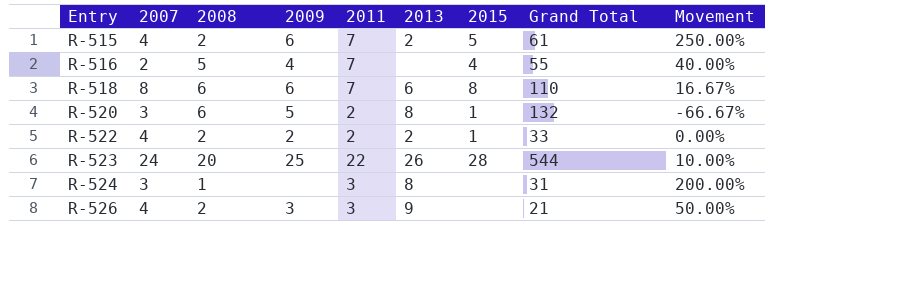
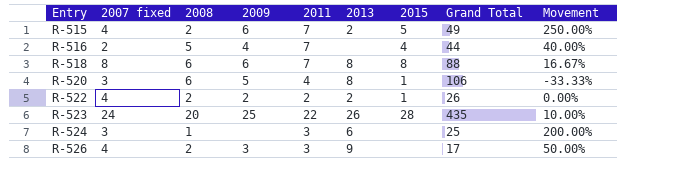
column name: 2007 -> 2007 fixed
R-515 | Grand Total: 61 -> 49
R-516 | Grand Total: 55 -> 44
R-518 | 2013: 6 -> 8
R-518 | Grand Total: 110 -> 88
R-520 | 2011: 2 -> 4
R-520 | Grand Total: 132 -> 106
R-520 | Movement: -66.67% -> -33.33%
R-522 | Grand Total: 33 -> 26
R-523 | Grand Total: 544 -> 435
R-524 | 2013: 8 -> 6
R-524 | Grand Total: 31 -> 25
R-526 | Grand Total: 21 -> 17

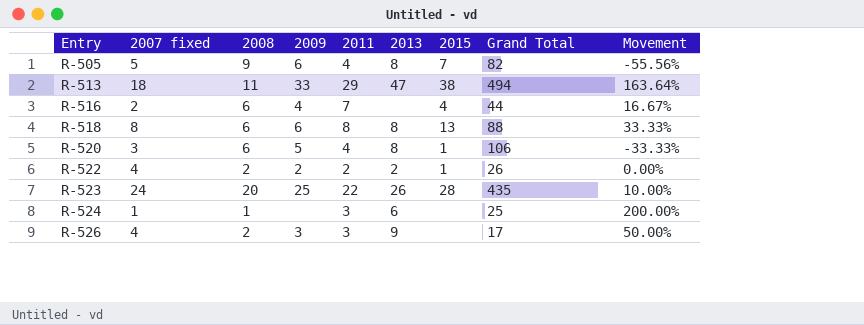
row R-515: 4 | 2 | 6 | 7 | 2 | 5 | 49 | 250.00% -> none
row R-505: none -> 5 | 9 | 6 | 4 | 8 | 7 | 82 | -55.56%
row R-513: none -> 18 | 11 | 33 | 29 | 47 | 38 | 494 | 163.64%
R-516 | 2008: 5 -> 6
R-516 | Movement: 40.00% -> 16.67%
R-518 | 2011: 7 -> 8
R-518 | 2015: 8 -> 13
R-518 | Movement: 16.67% -> 33.33%
R-524 | 2007 fixed: 3 -> 1

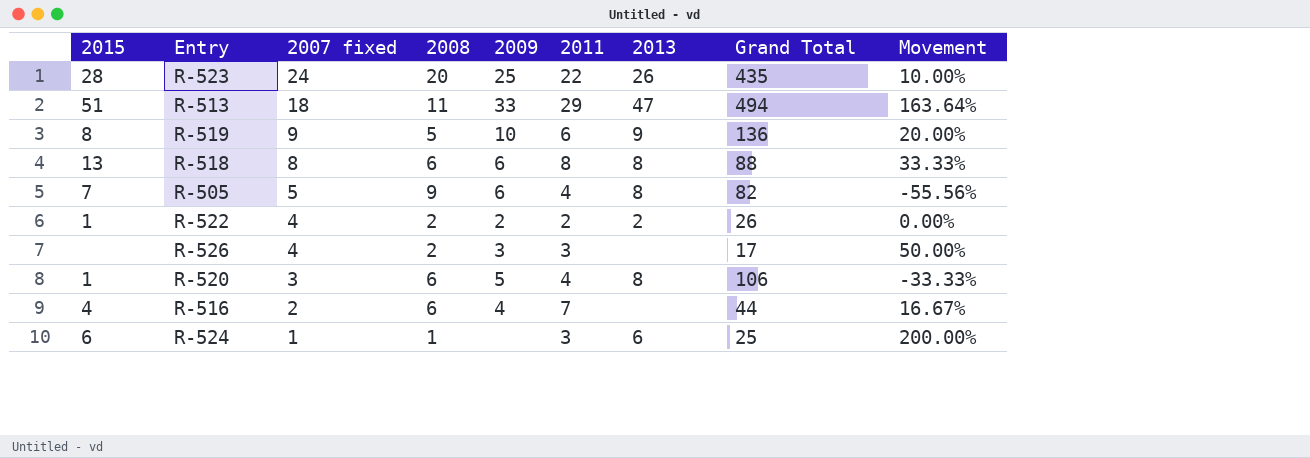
row order: Entry ascending -> 2007 fixed descending
column 2015 | position: 7 -> 1
R-513 | 2015: 38 -> 51
row R-519: none -> 8 | 9 | 5 | 10 | 6 | 9 | 136 | 20.00%
R-526 | 2013: 9 -> none
R-524 | 2015: none -> 6

